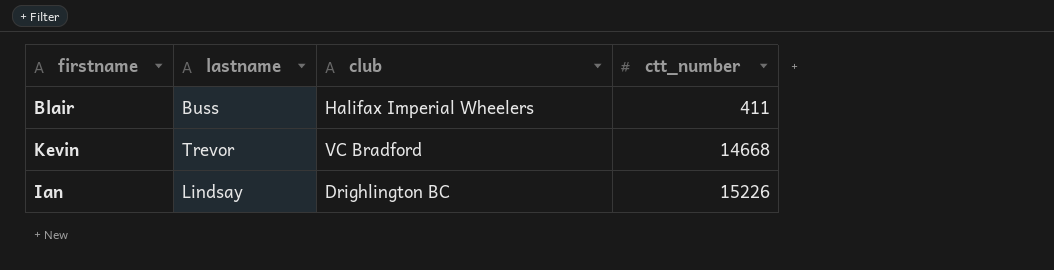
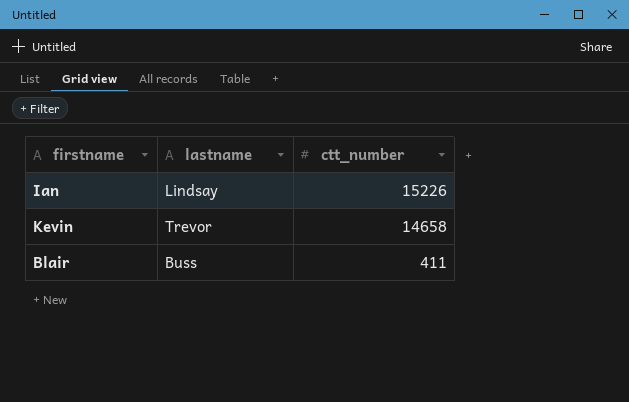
row order: ctt_number ascending -> ctt_number descending
column club | position: 3 -> none
Kevin | ctt_number: 14668 -> 14658

